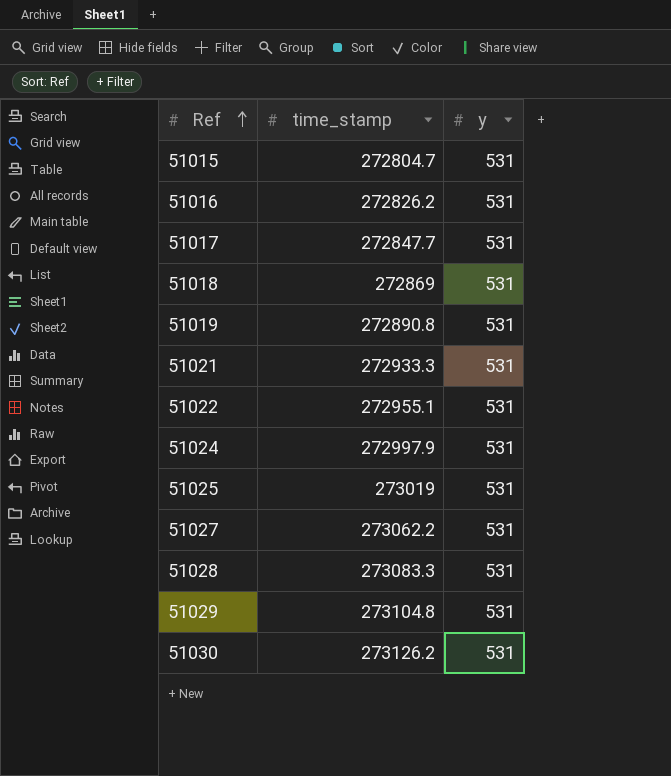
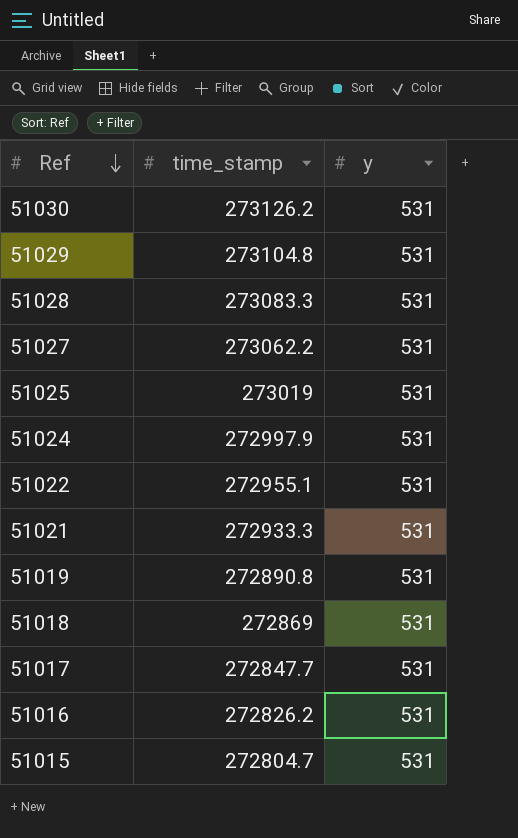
row order: Ref ascending -> Ref descending

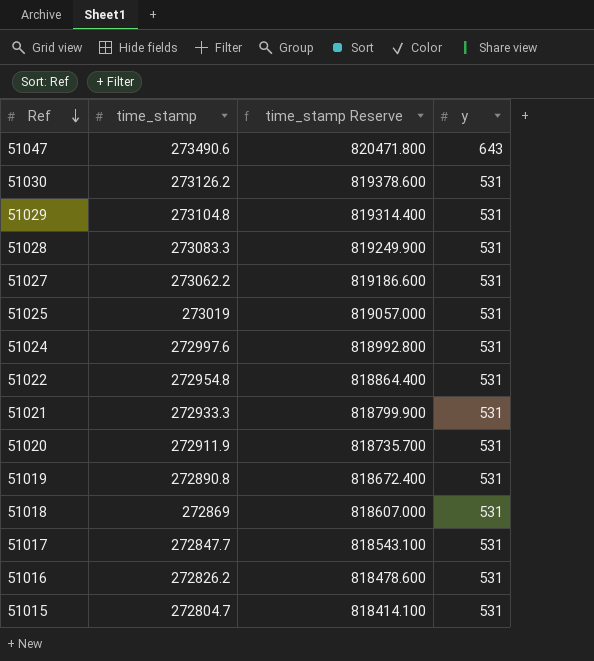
column time_stamp Reserve | formula: none -> [time_stamp] * 3
row 51047: none -> 273490.6 | 820471.800 | 643
51024 | time_stamp: 272997.9 -> 272997.6
51022 | time_stamp: 272955.1 -> 272954.8
row 51020: none -> 272911.9 | 818735.700 | 531

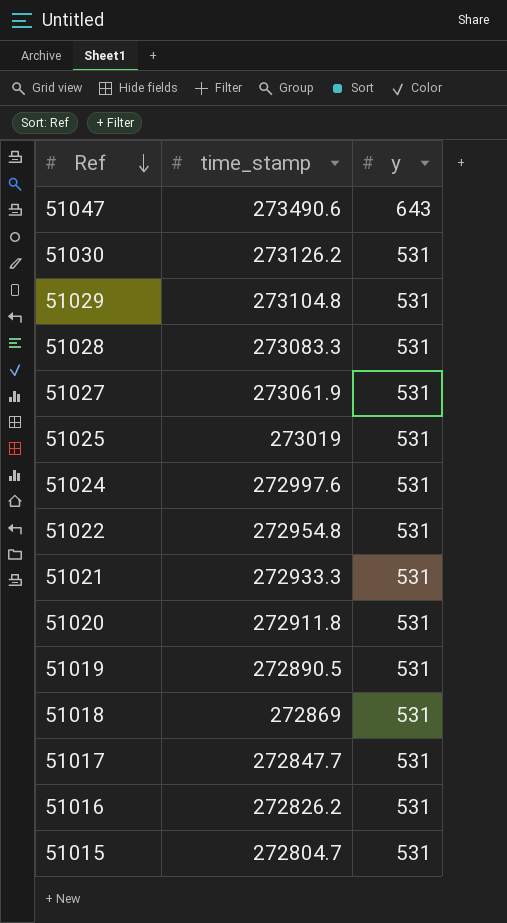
column time_stamp Reserve | formula: [time_stamp] * 3 -> none
51027 | time_stamp: 273062.2 -> 273061.9
51020 | time_stamp: 272911.9 -> 272911.8
51019 | time_stamp: 272890.8 -> 272890.5

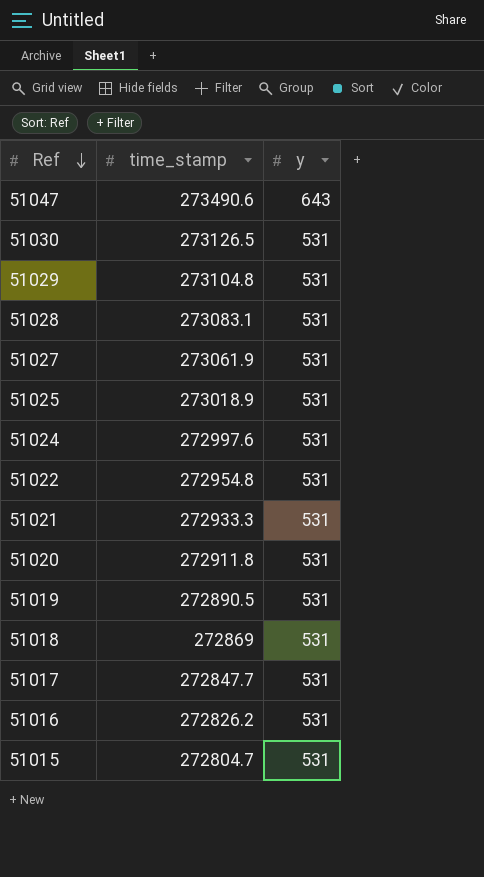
51030 | time_stamp: 273126.2 -> 273126.5
51028 | time_stamp: 273083.3 -> 273083.1
51025 | time_stamp: 273019 -> 273018.9

